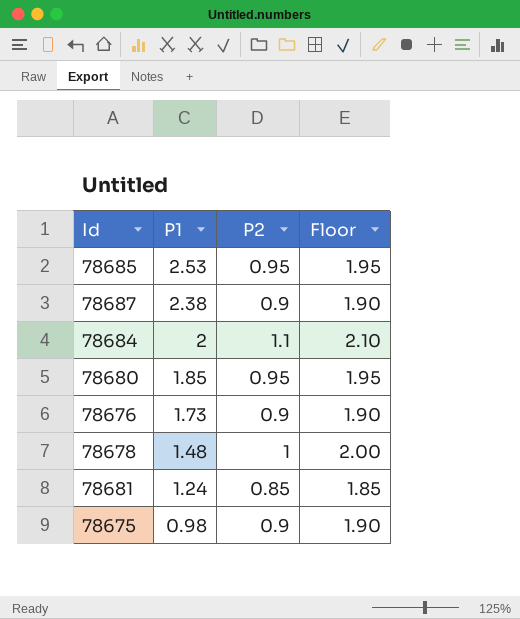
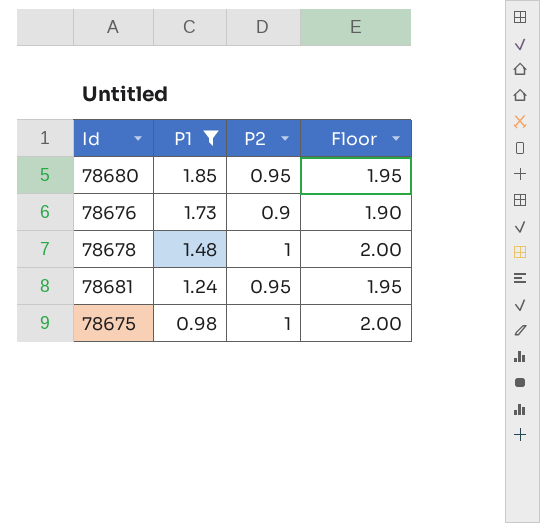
filter: none -> P1 <= 1.85
78681 | P2: 0.85 -> 0.95
78681 | Floor: 1.85 -> 1.95
78675 | P2: 0.9 -> 1
78675 | Floor: 1.90 -> 2.00

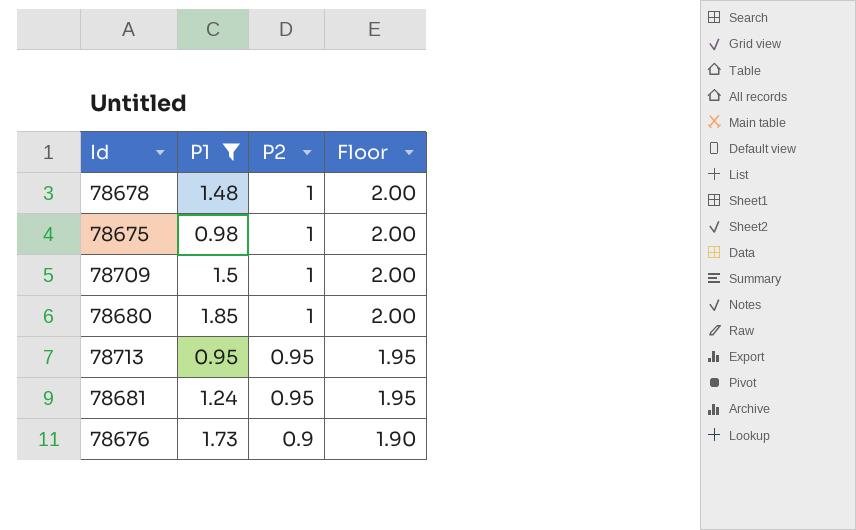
row order: P1 descending -> P2 descending
row 78709: none -> 1.5 | 1 | 2.00
78680 | P2: 0.95 -> 1
78680 | Floor: 1.95 -> 2.00
row 78713: none -> 0.95 | 0.95 | 1.95

